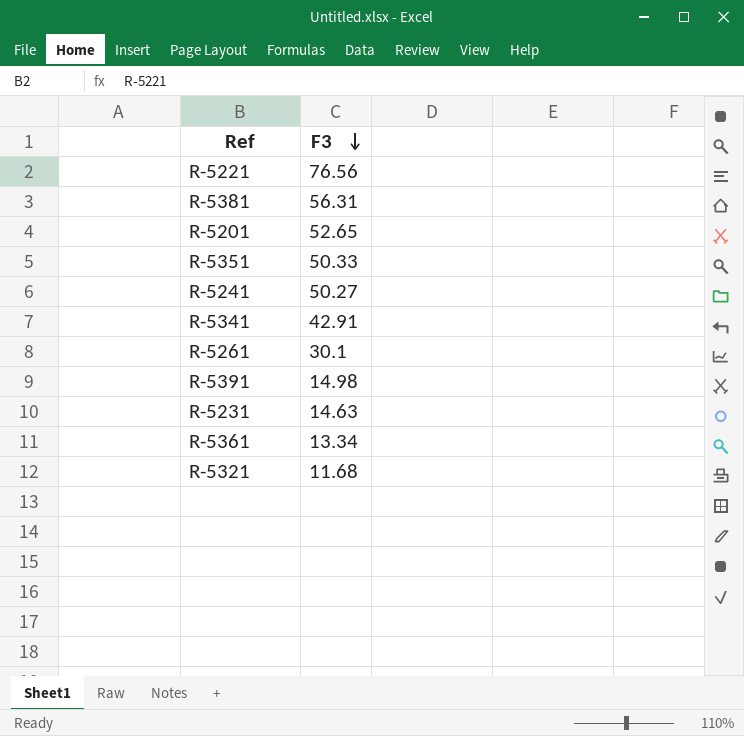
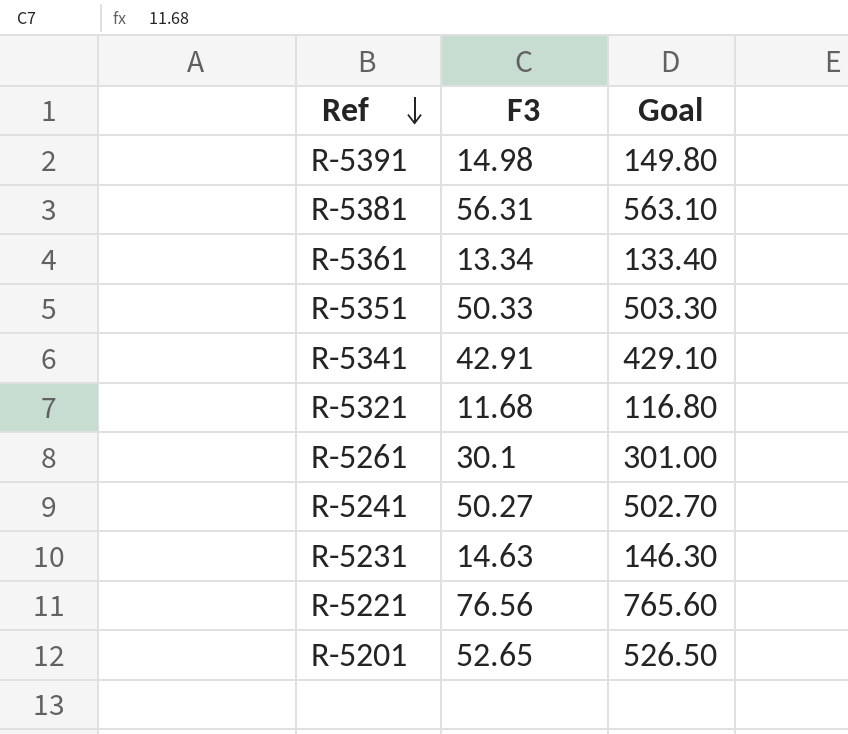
row order: F3 descending -> Ref descending
column Goal | formula: none -> [F3] * 10

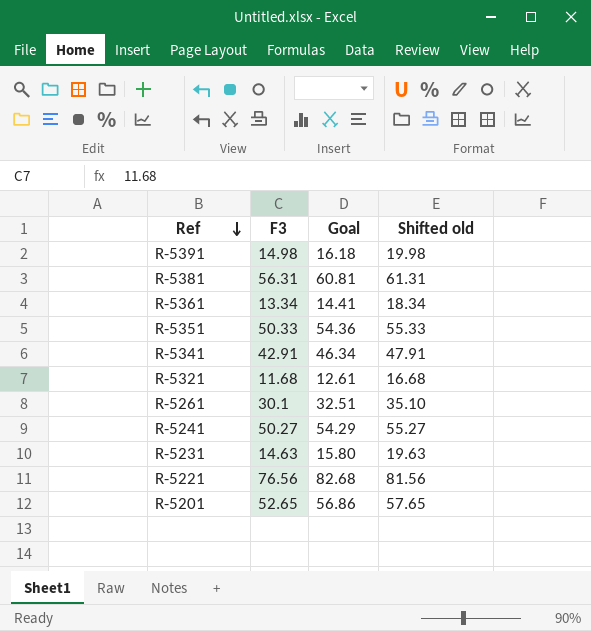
column Goal | formula: [F3] * 10 -> [F3] * 1.08
column Shifted old | formula: none -> [F3] + 5

